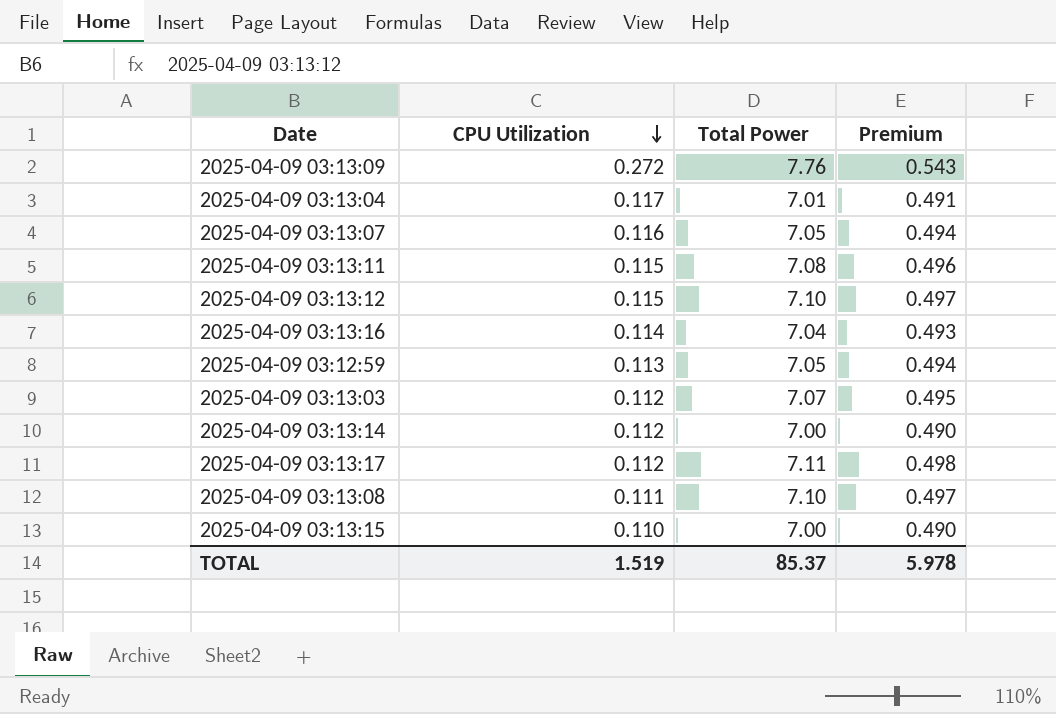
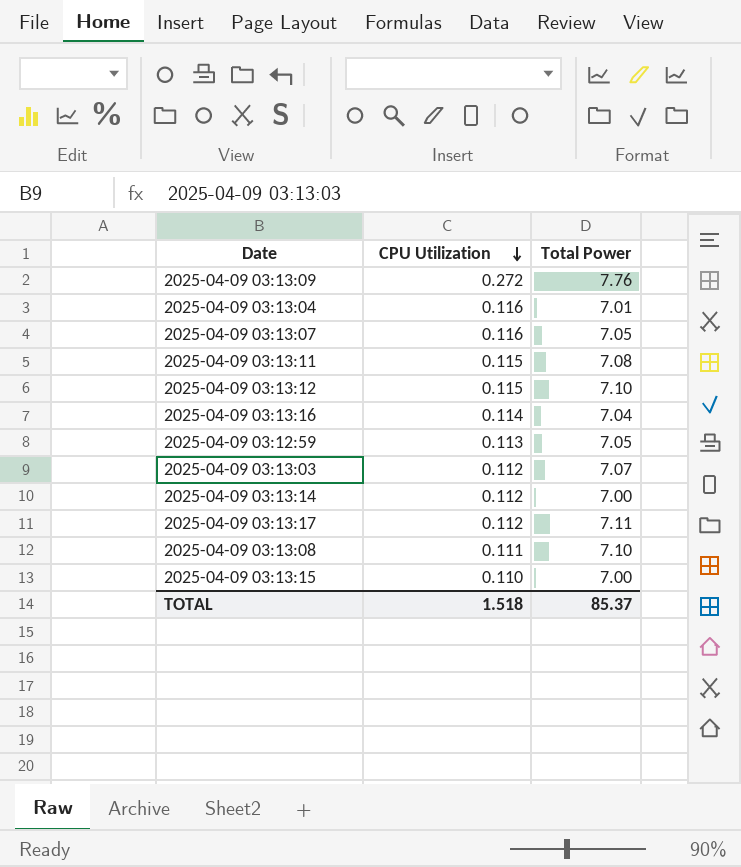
column Premium | formula: [Total Power] * 0.07 -> none
2025-04-09 03:13:04 | CPU Utilization: 0.117 -> 0.116
TOTAL | CPU Utilization: 1.519 -> 1.518

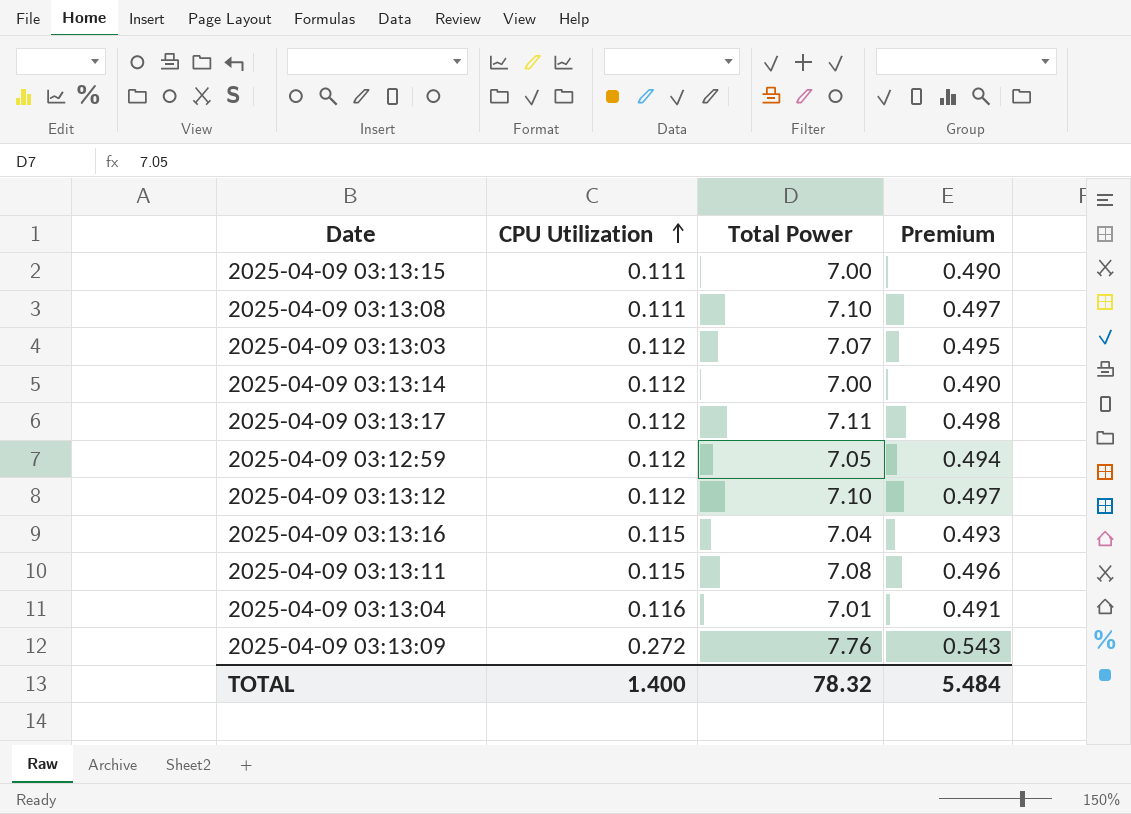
row order: CPU Utilization descending -> CPU Utilization ascending
column Premium | formula: none -> [Total Power] * 0.07
row 2025-04-09 03:13:07: 0.116 | 7.05 -> none
2025-04-09 03:13:15 | CPU Utilization: 0.110 -> 0.111
2025-04-09 03:12:59 | CPU Utilization: 0.113 -> 0.112
2025-04-09 03:13:12 | CPU Utilization: 0.115 -> 0.112
2025-04-09 03:13:16 | CPU Utilization: 0.114 -> 0.115
TOTAL | CPU Utilization: 1.518 -> 1.400
TOTAL | Total Power: 85.37 -> 78.32

